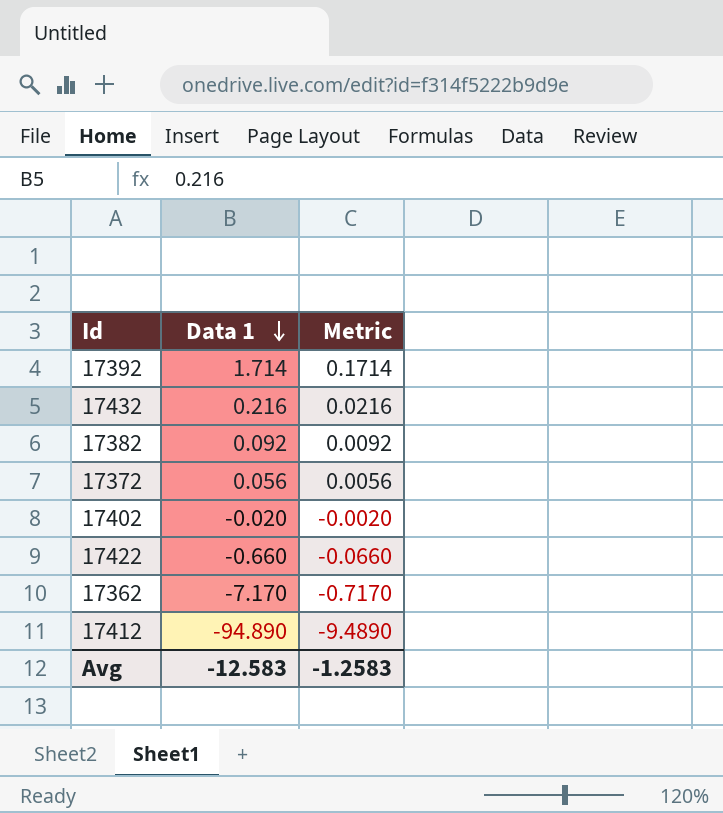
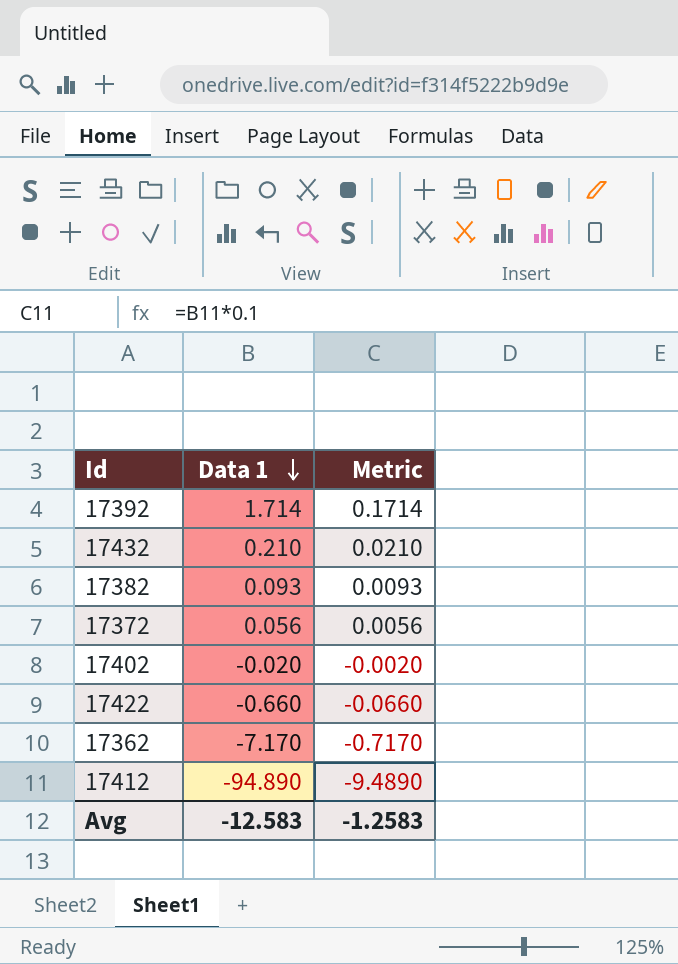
17432 | Data 1: 0.216 -> 0.210
17432 | Metric: 0.0216 -> 0.0210
17382 | Data 1: 0.092 -> 0.093
17382 | Metric: 0.0092 -> 0.0093

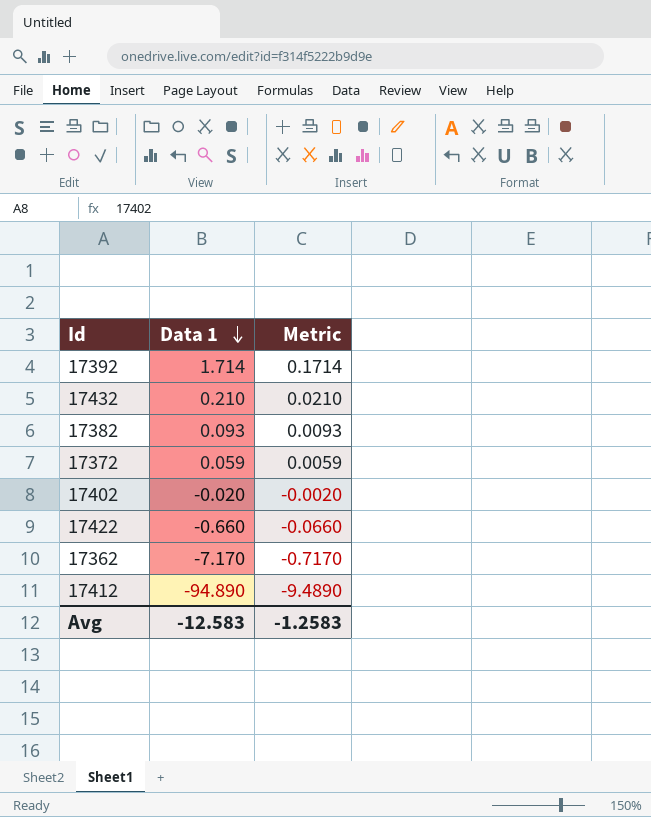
17372 | Data 1: 0.056 -> 0.059
17372 | Metric: 0.0056 -> 0.0059

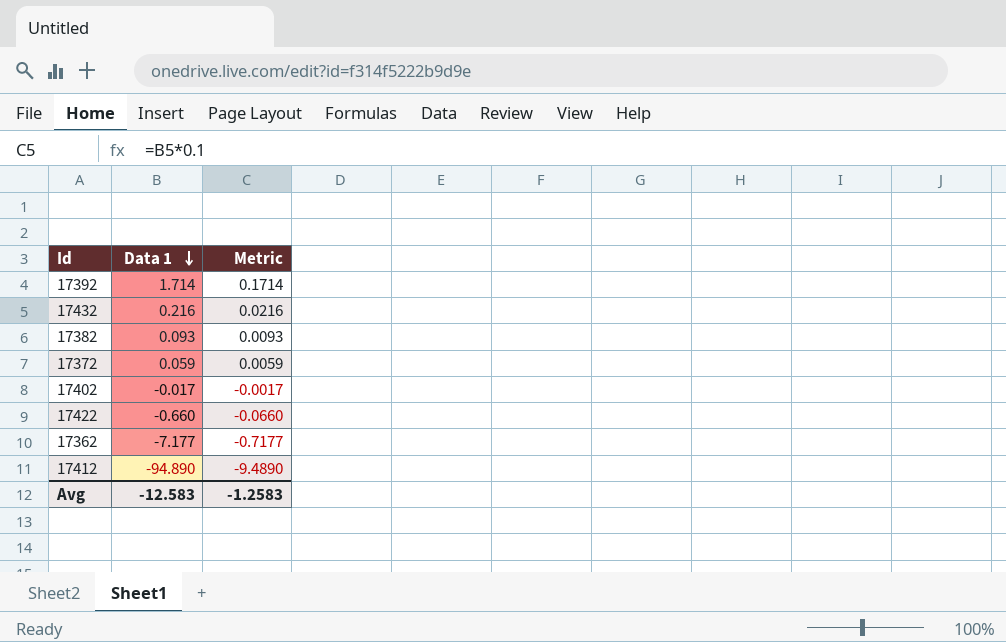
17432 | Data 1: 0.210 -> 0.216
17432 | Metric: 0.0210 -> 0.0216
17402 | Data 1: -0.020 -> -0.017
17402 | Metric: -0.0020 -> -0.0017
17362 | Data 1: -7.170 -> -7.177
17362 | Metric: -0.7170 -> -0.7177

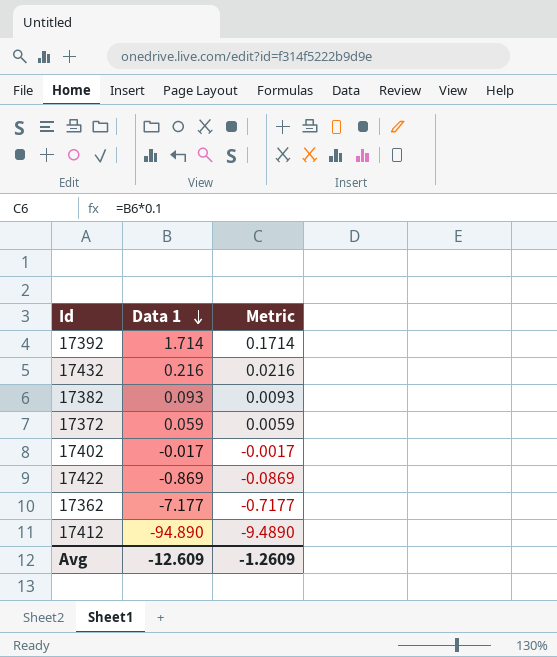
17422 | Data 1: -0.660 -> -0.869
17422 | Metric: -0.0660 -> -0.0869
Avg | Data 1: -12.583 -> -12.609
Avg | Metric: -1.2583 -> -1.2609

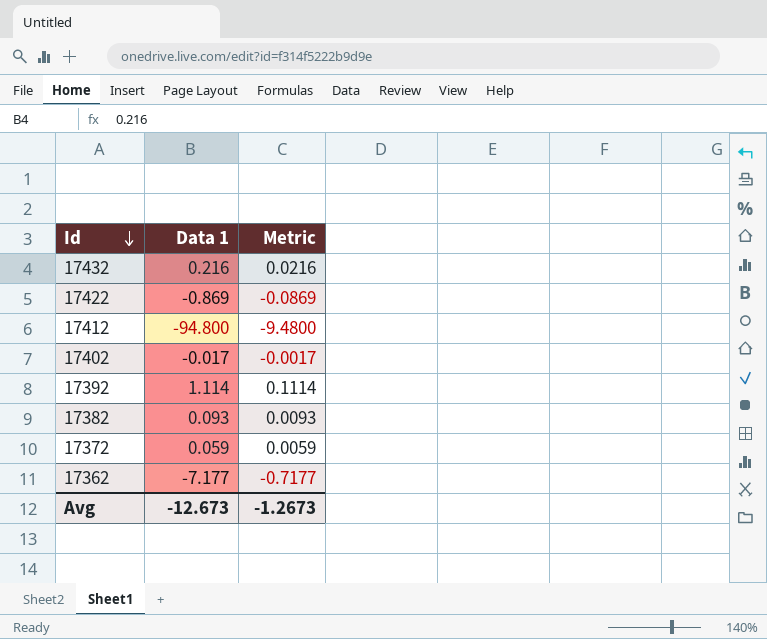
row order: Data 1 descending -> Id descending
17412 | Data 1: -94.890 -> -94.800
17412 | Metric: -9.4890 -> -9.4800
17392 | Data 1: 1.714 -> 1.114
17392 | Metric: 0.1714 -> 0.1114
Avg | Data 1: -12.609 -> -12.673
Avg | Metric: -1.2609 -> -1.2673

